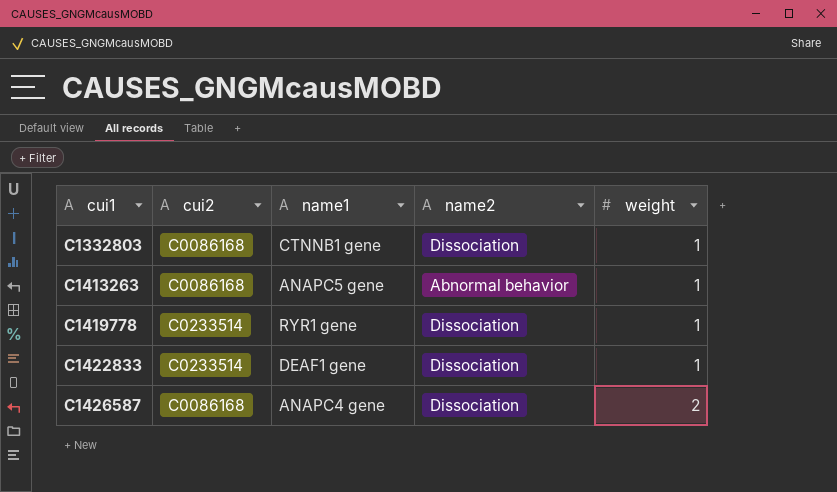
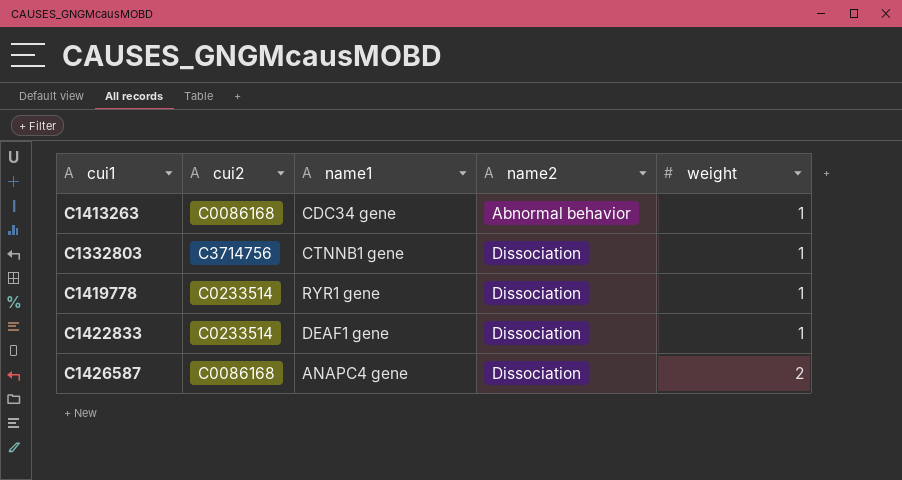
row order: cui1 ascending -> name2 ascending
C1413263 | name1: ANAPC5 gene -> CDC34 gene
C1332803 | cui2: C0086168 -> C3714756

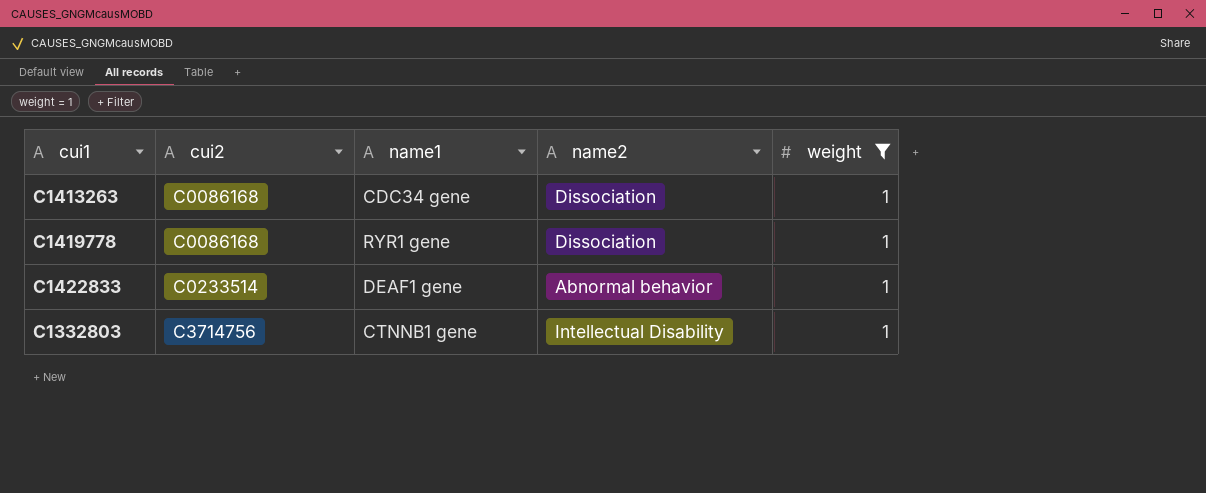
filter: none -> weight = 1
row order: name2 ascending -> cui2 ascending
C1413263 | name2: Abnormal behavior -> Dissociation
C1419778 | cui2: C0233514 -> C0086168
C1422833 | name2: Dissociation -> Abnormal behavior
C1332803 | name2: Dissociation -> Intellectual Disability

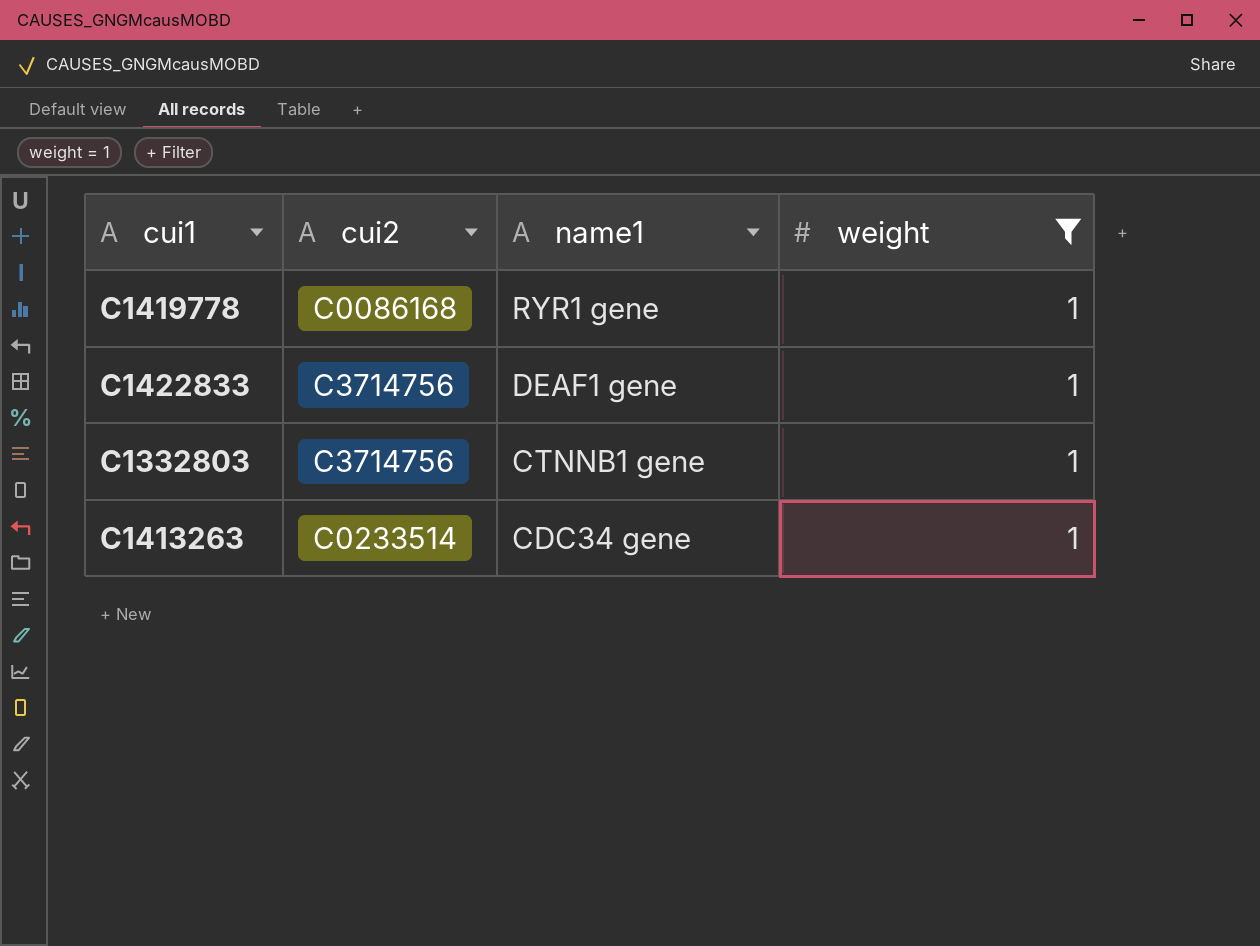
row order: cui2 ascending -> name1 descending
column name2 | position: 4 -> none
C1422833 | cui2: C0233514 -> C3714756
C1413263 | cui2: C0086168 -> C0233514

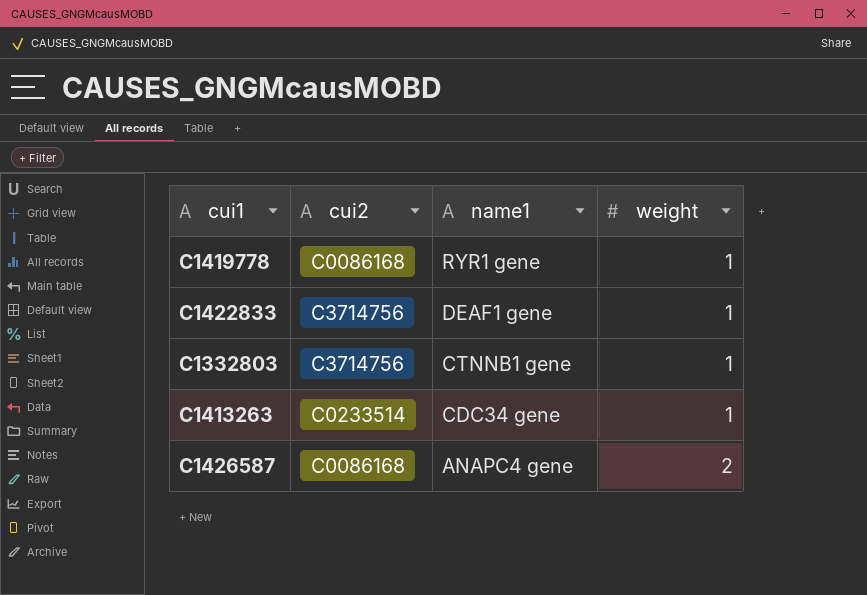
filter: weight = 1 -> none

